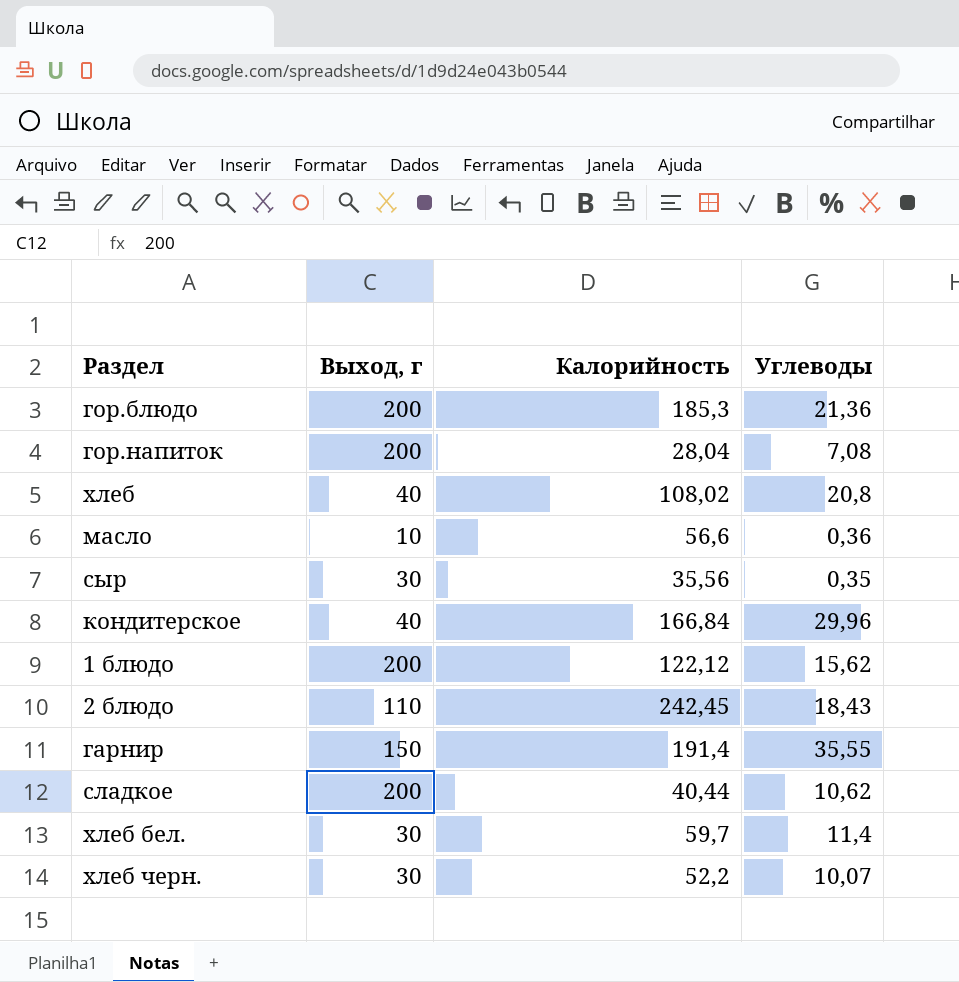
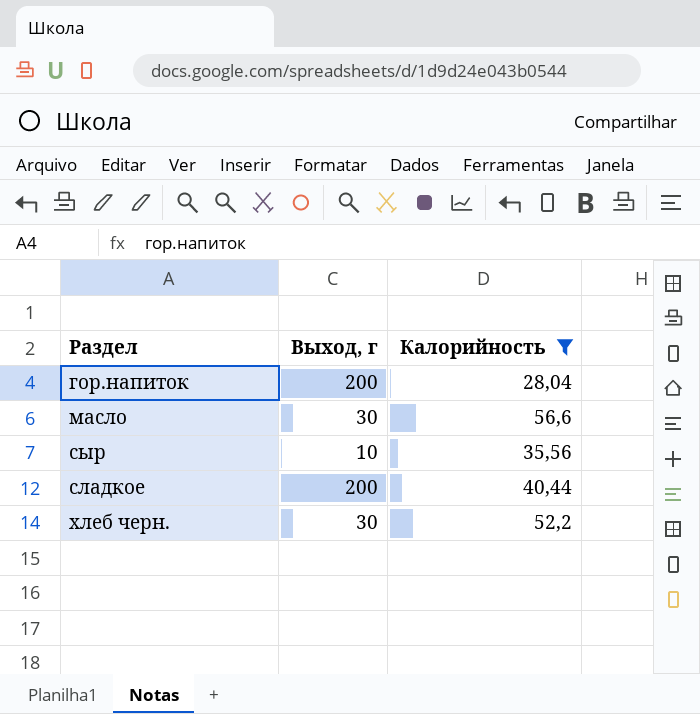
filter: none -> Калорийность <= 56,6
column Углеводы | position: 4 -> none
масло | Выход, г: 10 -> 30
сыр | Выход, г: 30 -> 10

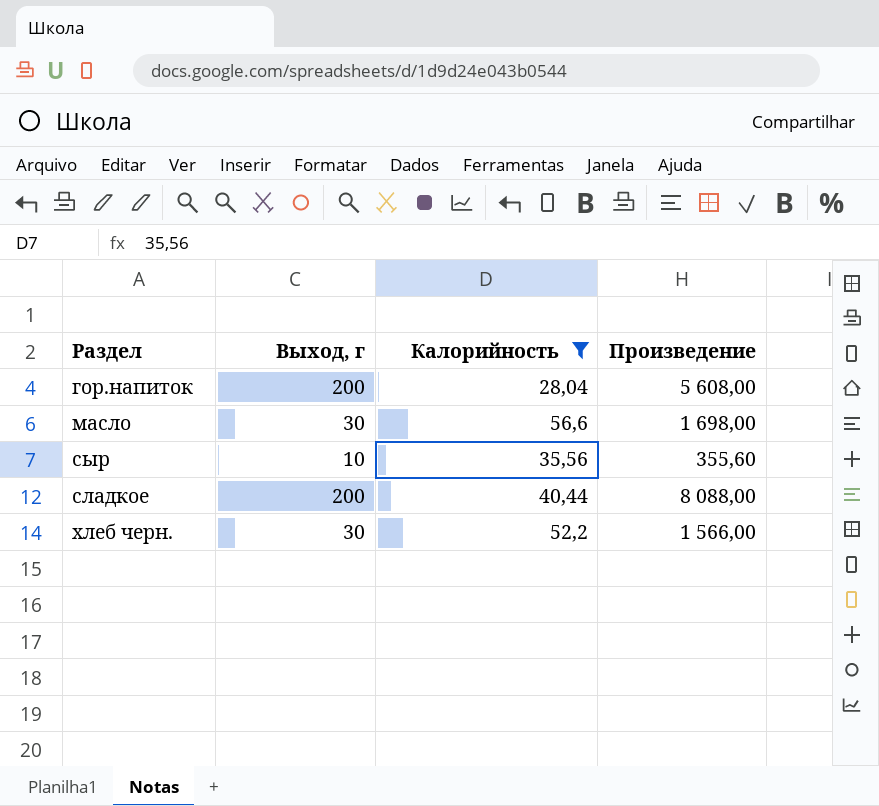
column Произведение | formula: none -> [Выход, г] * [Калорийность]

